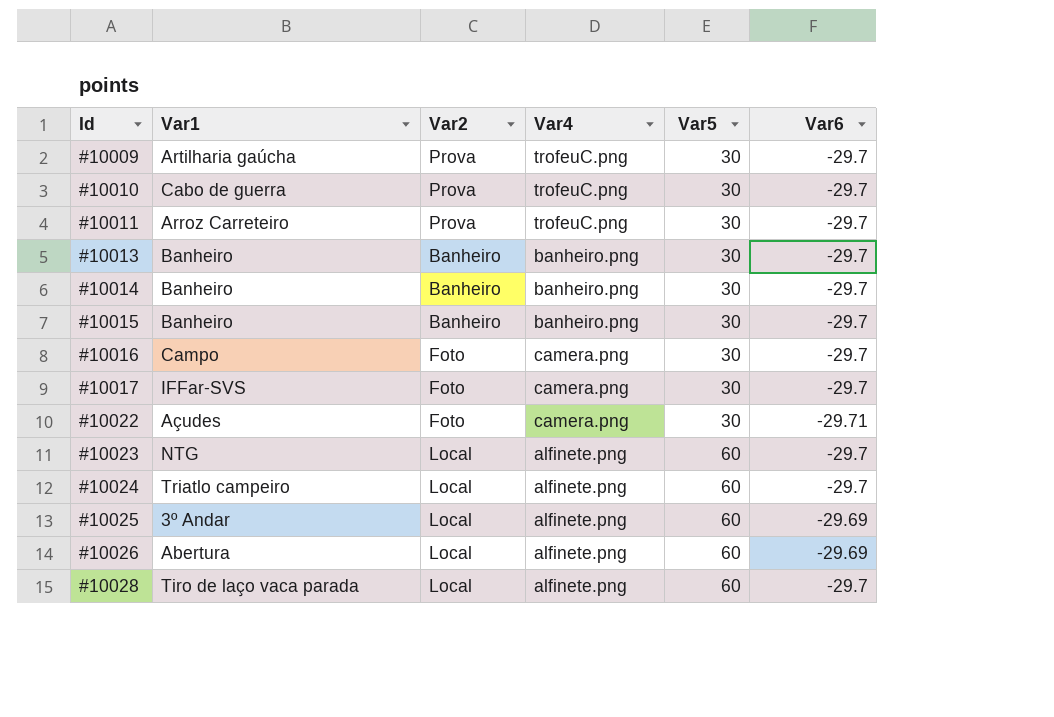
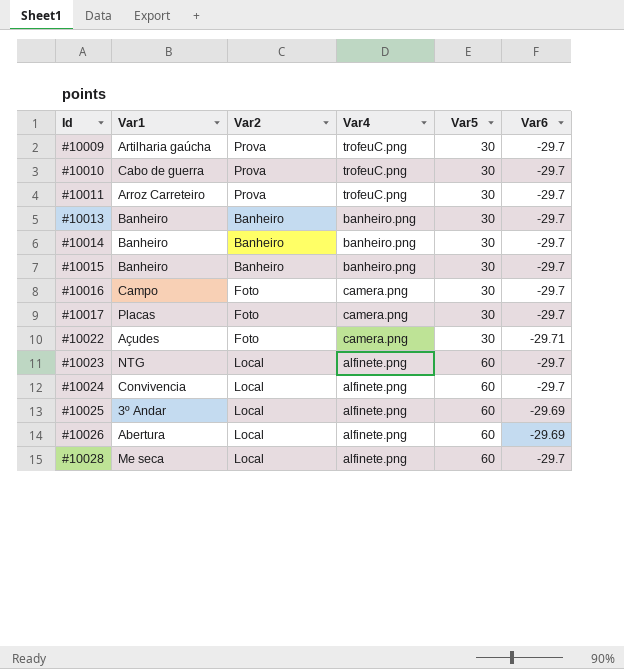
#10017 | Var1: IFFar-SVS -> Placas
#10024 | Var1: Triatlo campeiro -> Convivencia
#10028 | Var1: Tiro de laço vaca parada -> Me seca

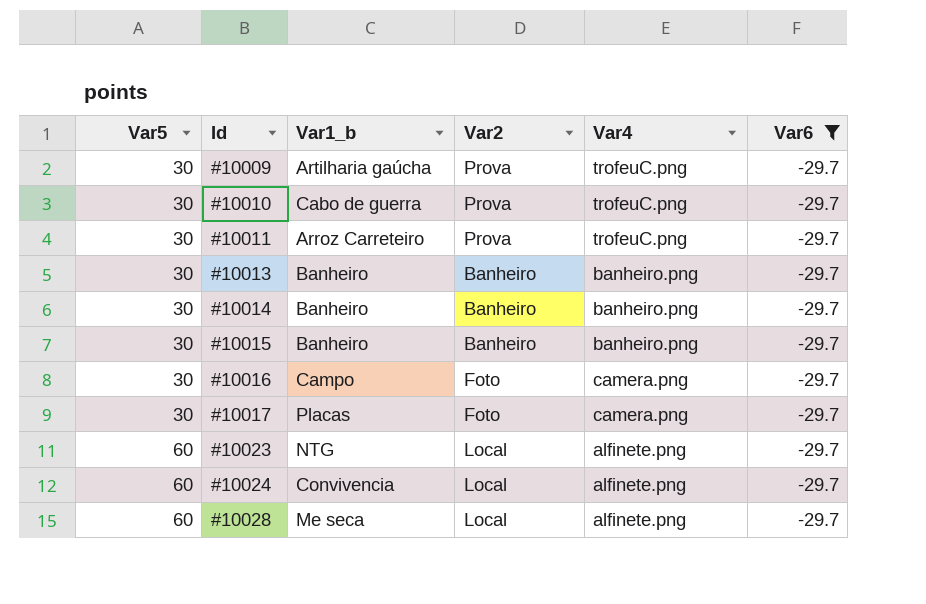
filter: none -> Var6 = -29.7
column Var5 | position: 5 -> 1
column name: Var1 -> Var1_b

